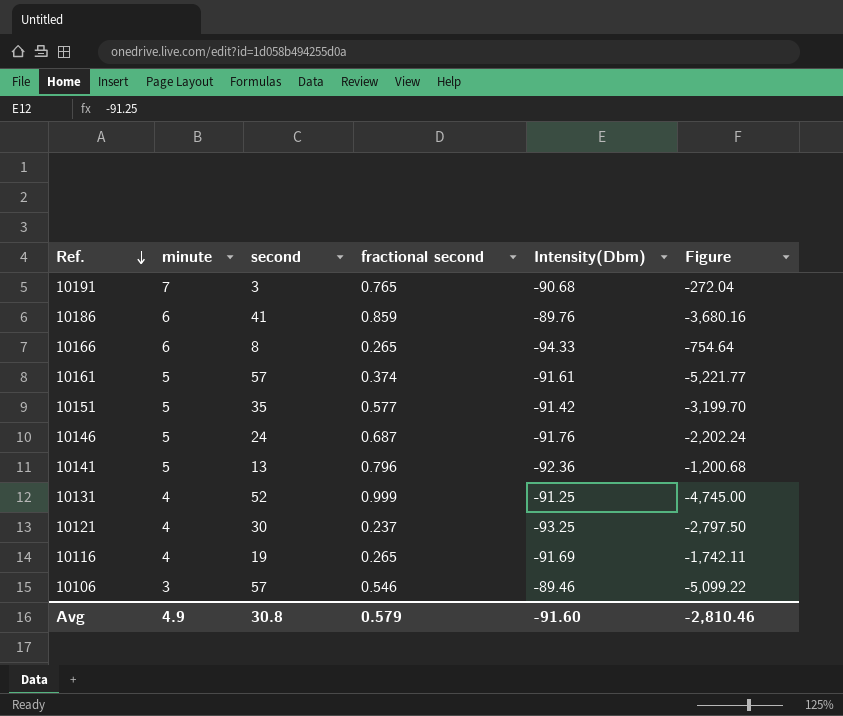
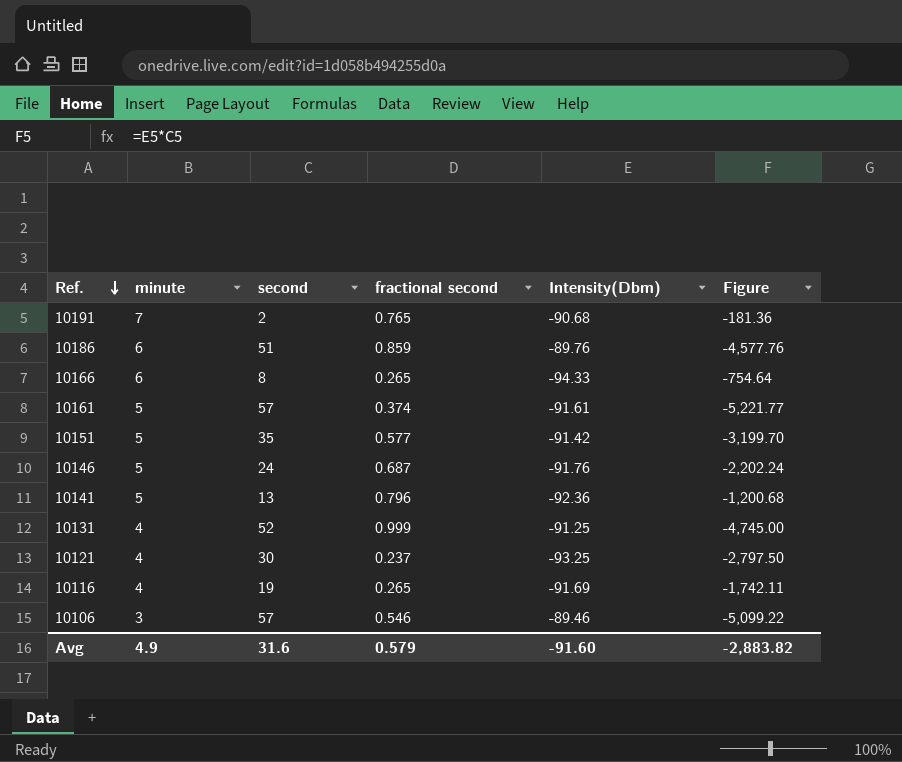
10191 | second: 3 -> 2
10191 | Figure: -272.04 -> -181.36
10186 | second: 41 -> 51
10186 | Figure: -3,680.16 -> -4,577.76
Avg | second: 30.8 -> 31.6
Avg | Figure: -2,810.46 -> -2,883.82

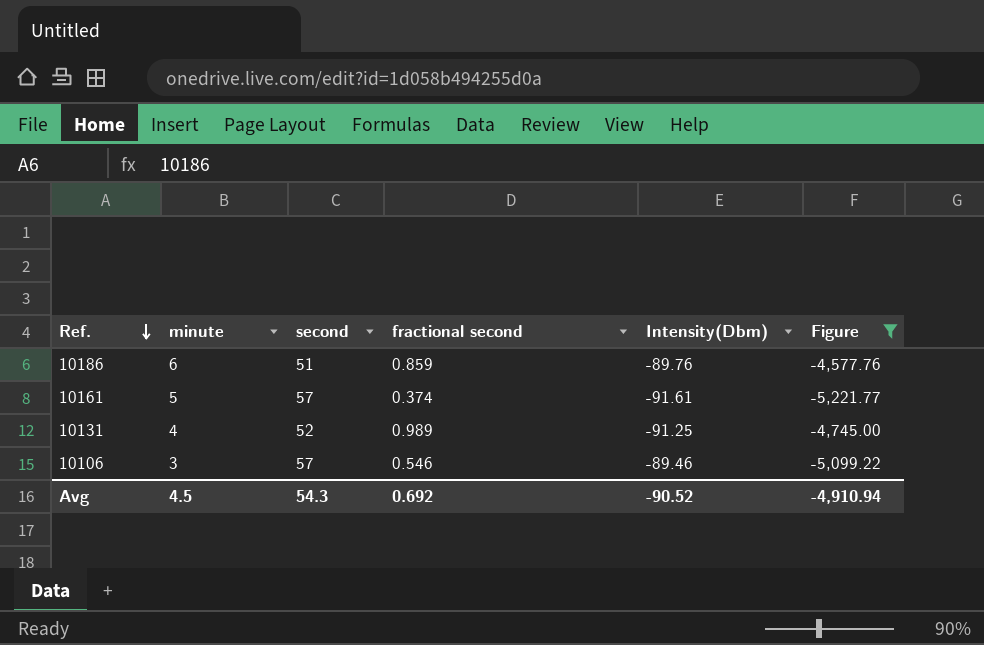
filter: none -> Figure <= -4,577.76
10131 | fractional second: 0.999 -> 0.989
Avg | minute: 4.9 -> 4.5
Avg | second: 31.6 -> 54.3
Avg | fractional second: 0.579 -> 0.692
Avg | Intensity(Dbm): -91.60 -> -90.52
Avg | Figure: -2,883.82 -> -4,910.94

